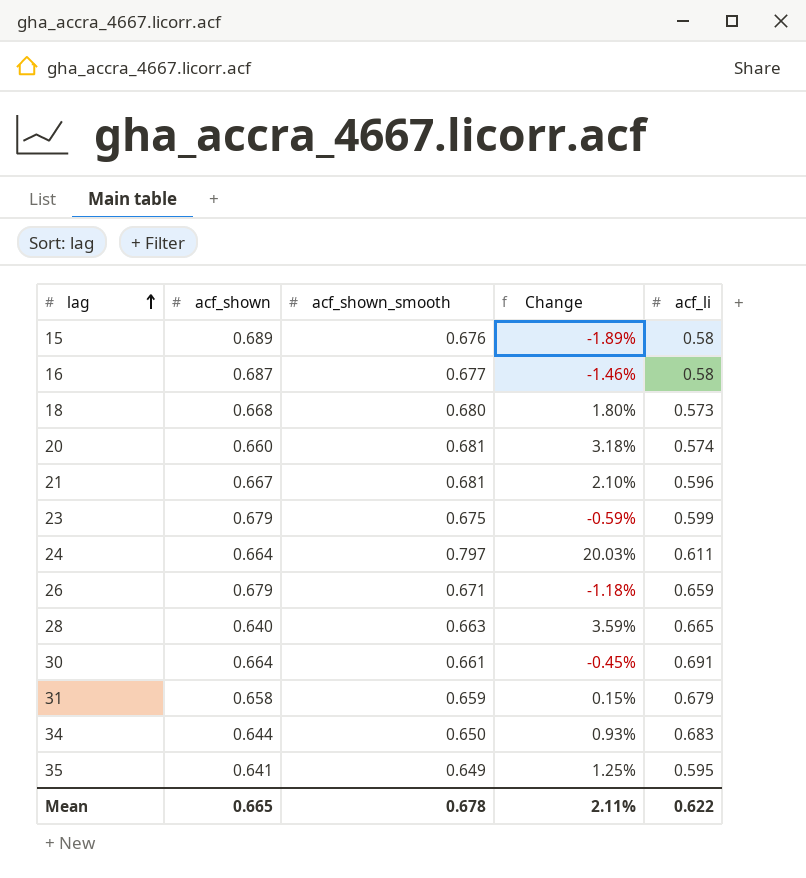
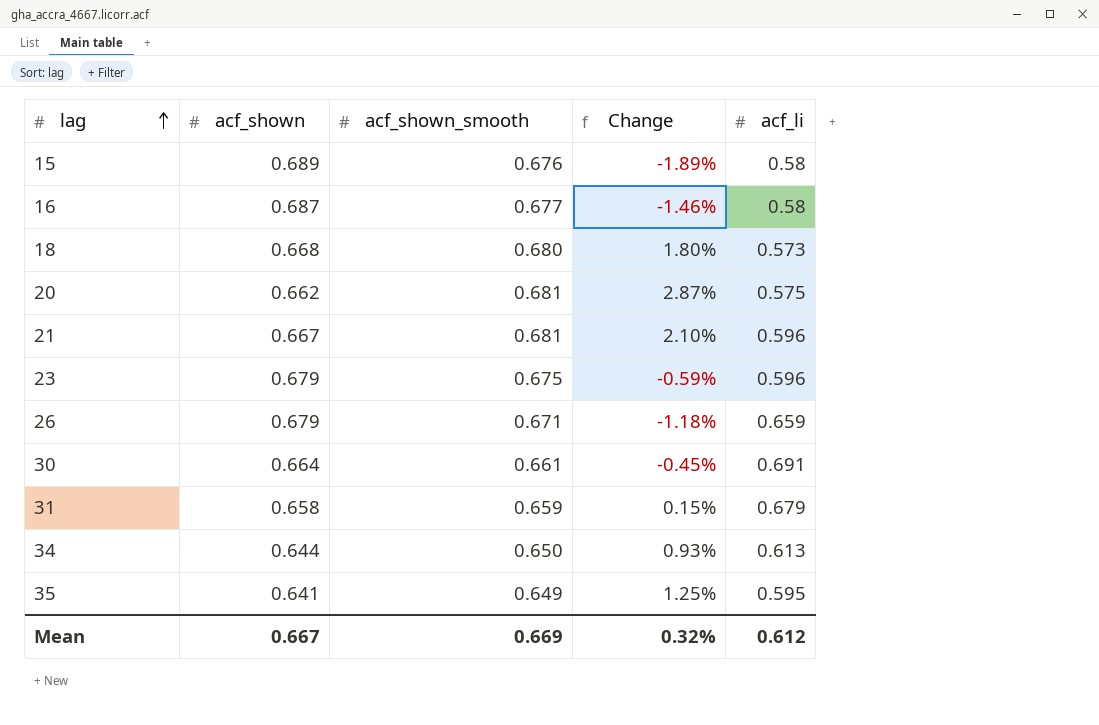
row 24: 0.664 | 0.797 | 20.03% | 0.611 -> none
row 28: 0.640 | 0.663 | 3.59% | 0.665 -> none
20 | acf_shown: 0.660 -> 0.662
20 | Change: 3.18% -> 2.87%
20 | acf_li: 0.574 -> 0.575
23 | acf_li: 0.599 -> 0.596
34 | acf_li: 0.683 -> 0.613
Mean | acf_shown: 0.665 -> 0.667
Mean | acf_shown_smooth: 0.678 -> 0.669
Mean | Change: 2.11% -> 0.32%
Mean | acf_li: 0.622 -> 0.612

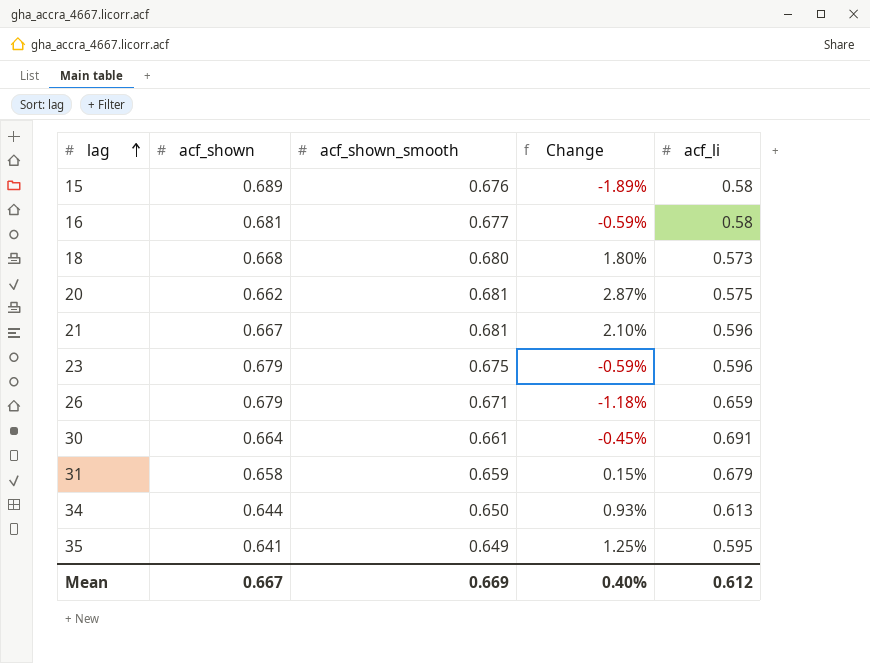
16 | acf_shown: 0.687 -> 0.681
16 | Change: -1.46% -> -0.59%
Mean | Change: 0.32% -> 0.40%

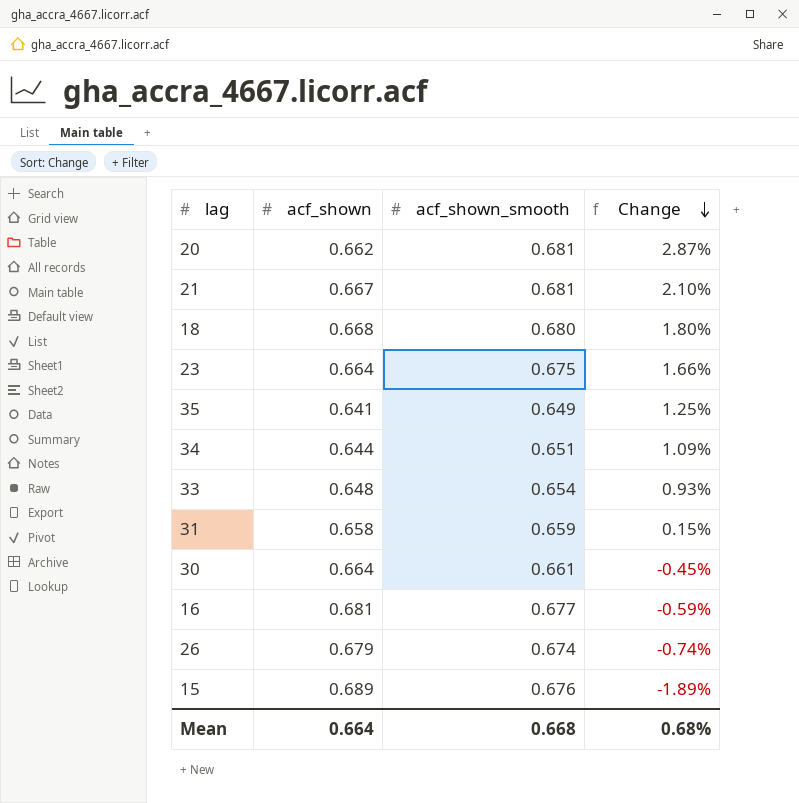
row order: lag ascending -> Change descending
column acf_li | position: 5 -> none
23 | acf_shown: 0.679 -> 0.664
23 | Change: -0.59% -> 1.66%
34 | acf_shown_smooth: 0.650 -> 0.651
34 | Change: 0.93% -> 1.09%
row 33: none -> 0.648 | 0.654 | 0.93%
26 | acf_shown_smooth: 0.671 -> 0.674
26 | Change: -1.18% -> -0.74%
Mean | acf_shown: 0.667 -> 0.664
Mean | acf_shown_smooth: 0.669 -> 0.668
Mean | Change: 0.40% -> 0.68%

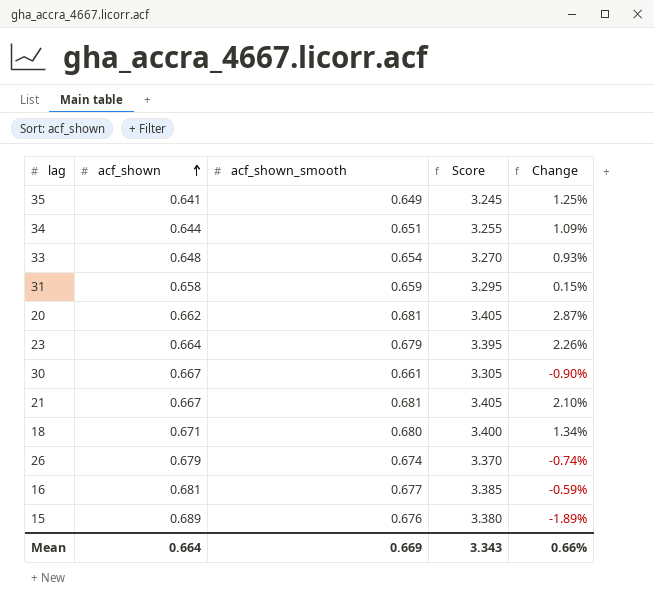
row order: Change descending -> acf_shown ascending
column Score | formula: none -> [acf_shown_smooth] * 5
23 | acf_shown_smooth: 0.675 -> 0.679
23 | Change: 1.66% -> 2.26%
30 | acf_shown: 0.664 -> 0.667
30 | Change: -0.45% -> -0.90%
18 | acf_shown: 0.668 -> 0.671
18 | Change: 1.80% -> 1.34%
Mean | acf_shown_smooth: 0.668 -> 0.669
Mean | Change: 0.68% -> 0.66%

